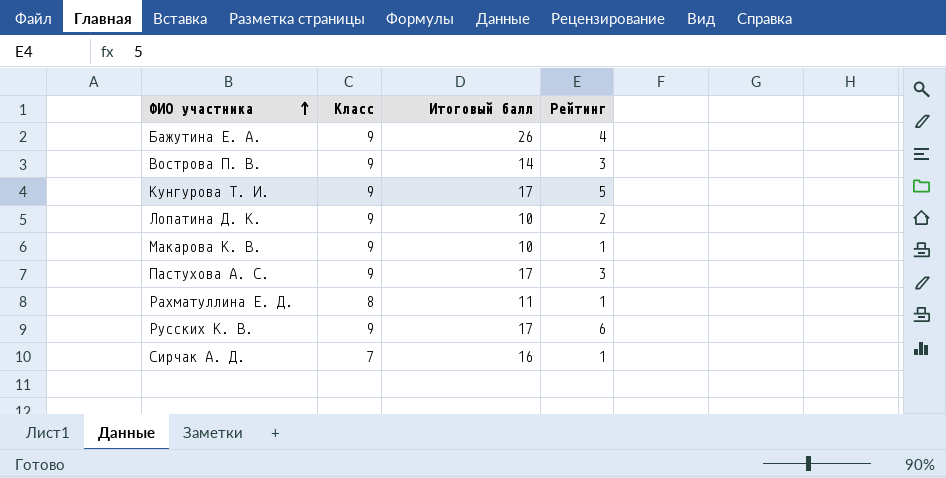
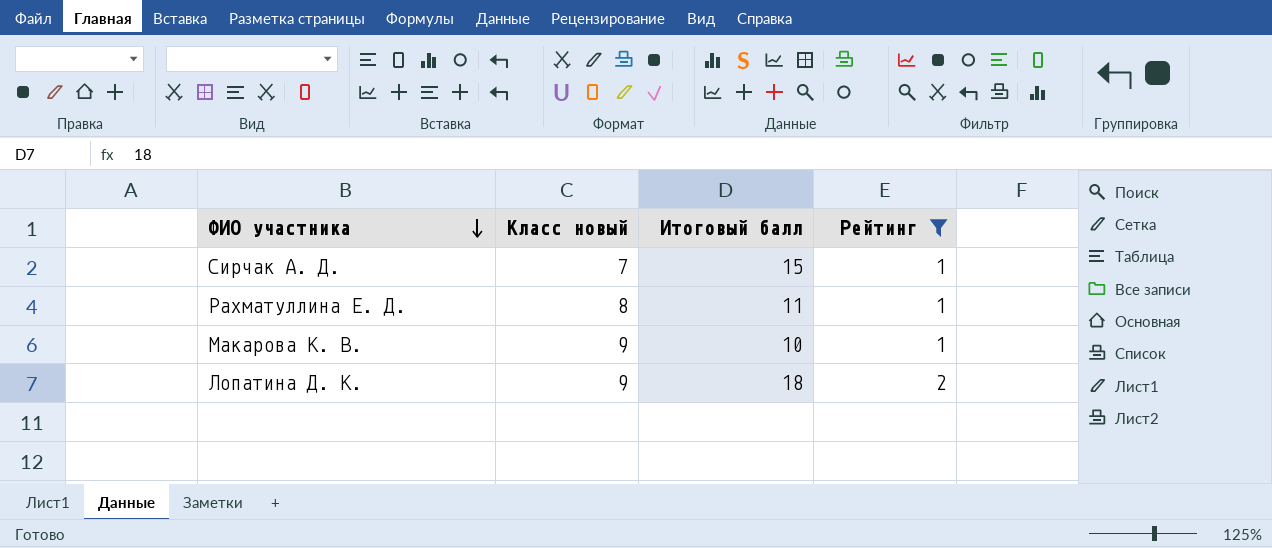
filter: none -> Рейтинг <= 2
row order: ФИО участника ascending -> ФИО участника descending
column name: Класс -> Класс новый
Сирчак А. Д. | Итоговый балл: 16 -> 15
Лопатина Д. К. | Итоговый балл: 10 -> 18

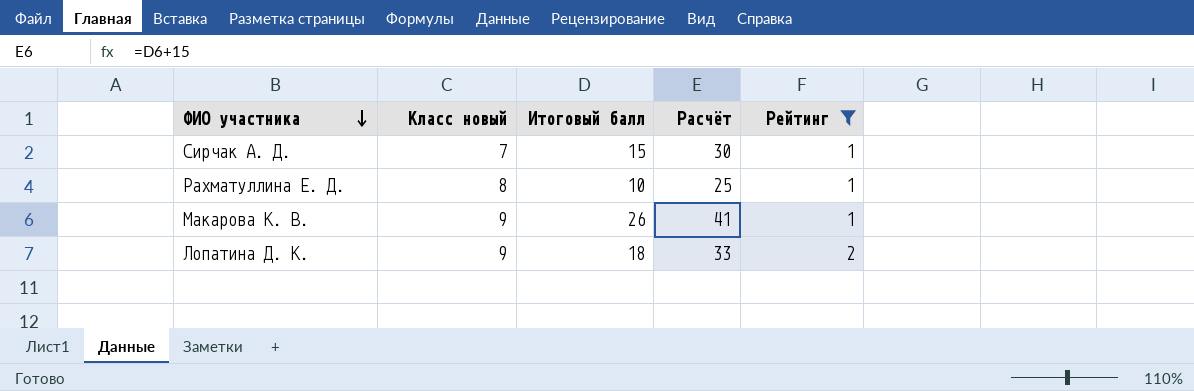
column Расчёт | formula: none -> [Итоговый балл] + 15
Рахматуллина Е. Д. | Итоговый балл: 11 -> 10
Макарова К. В. | Итоговый балл: 10 -> 26

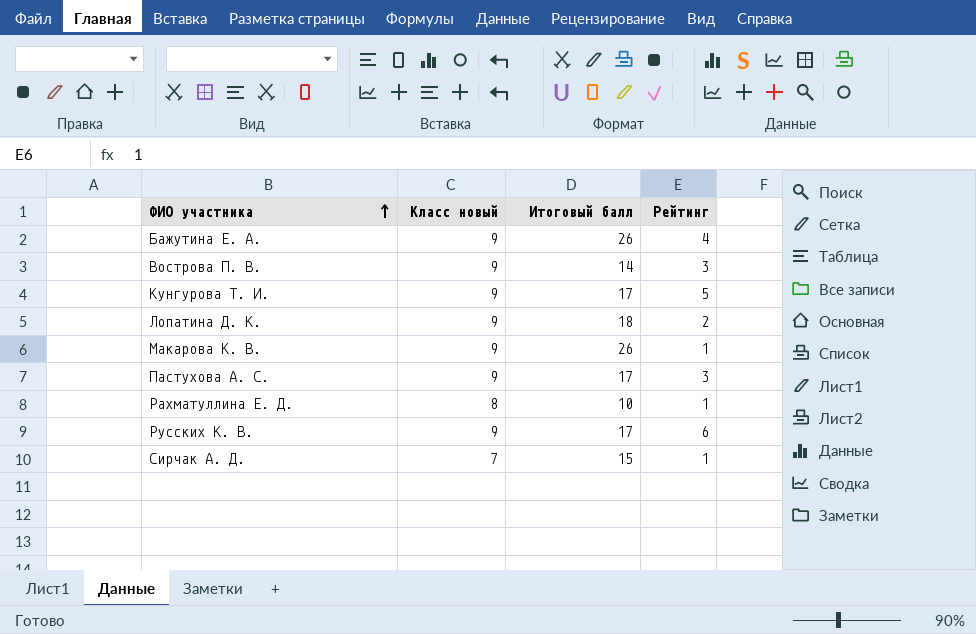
filter: Рейтинг <= 2 -> none
row order: ФИО участника descending -> ФИО участника ascending
column Расчёт | formula: [Итоговый балл] + 15 -> none

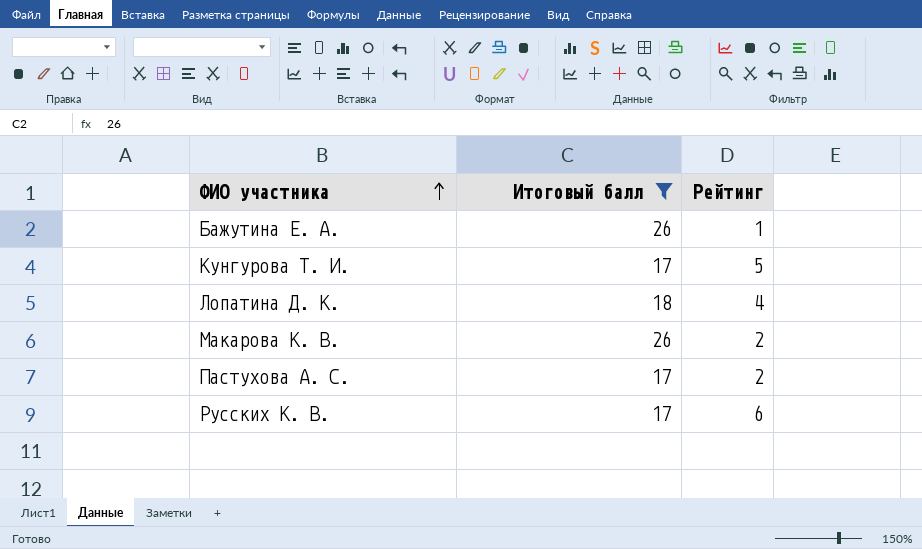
filter: none -> Итоговый балл >= 17
column Класс новый | position: 2 -> none
Бажутина Е. А. | Рейтинг: 4 -> 1
Лопатина Д. К. | Рейтинг: 2 -> 4
Макарова К. В. | Рейтинг: 1 -> 2
Пастухова А. С. | Рейтинг: 3 -> 2

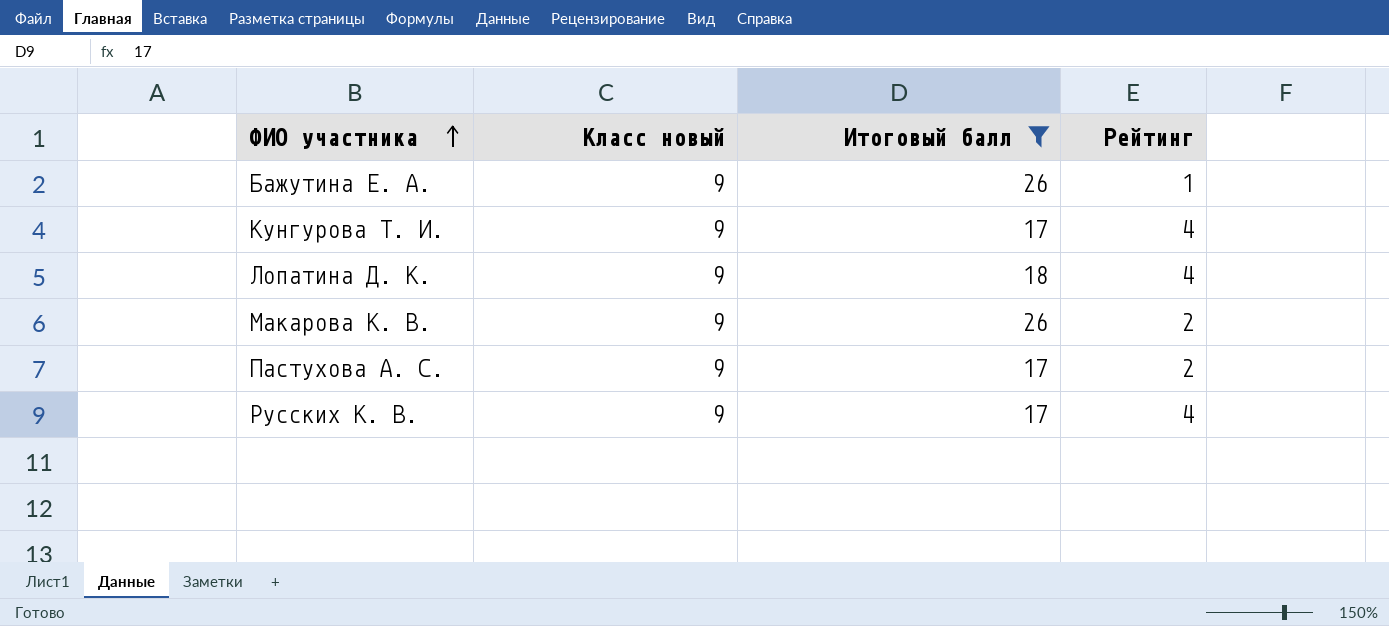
column Класс новый | position: none -> 2
Кунгурова Т. И. | Рейтинг: 5 -> 4
Русских К. В. | Рейтинг: 6 -> 4

